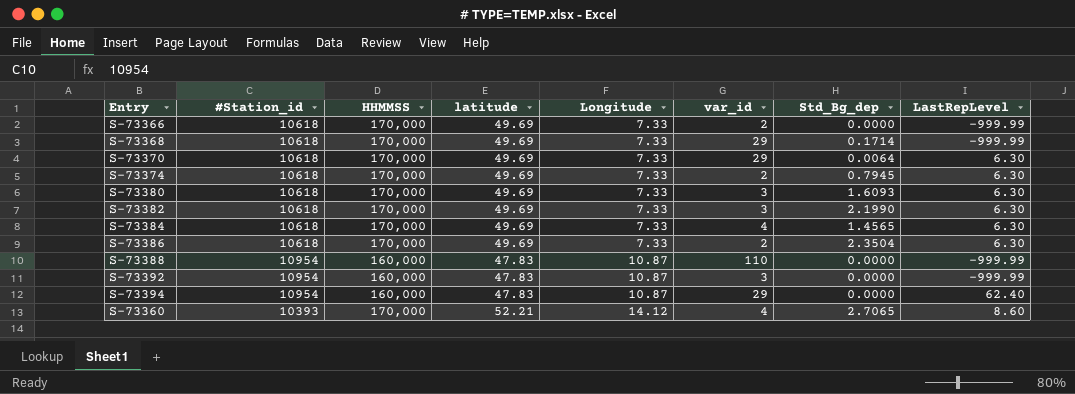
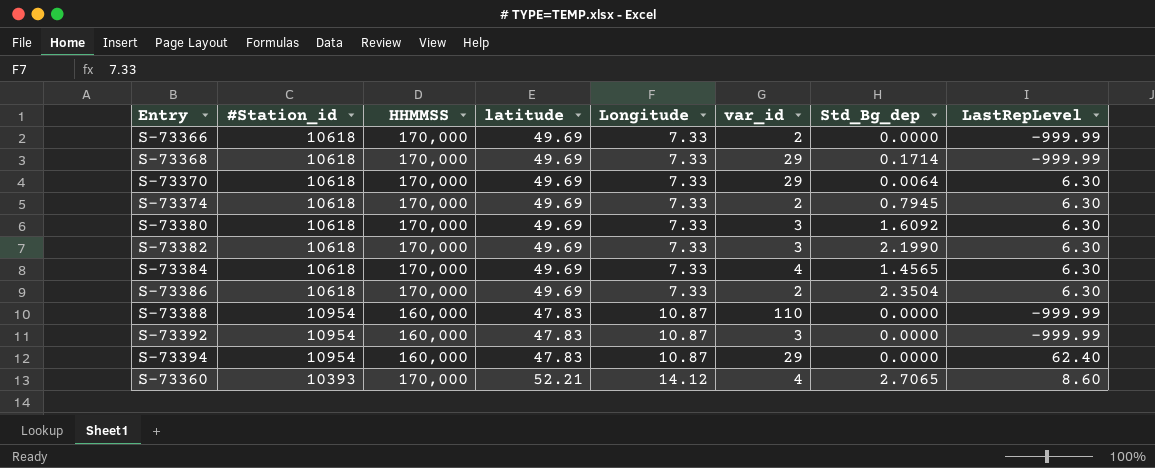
S-73380 | Std_Bg_dep: 1.6093 -> 1.6092

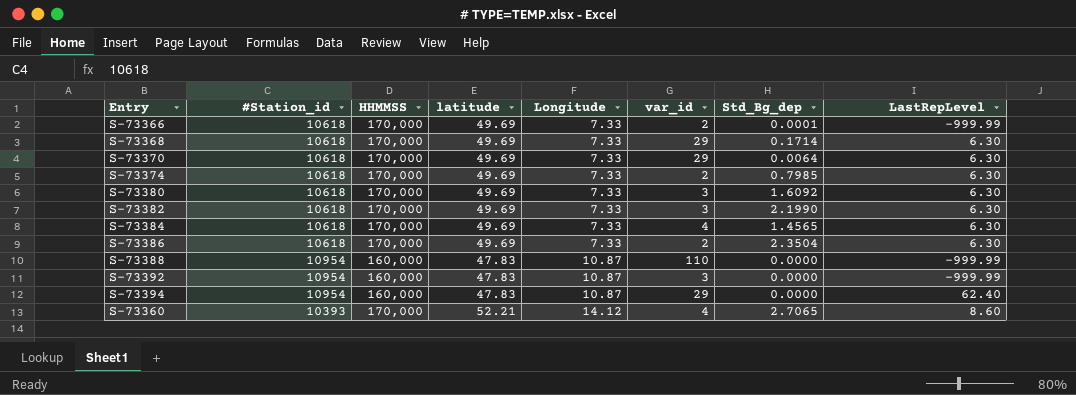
S-73366 | Std_Bg_dep: 0.0000 -> 0.0001
S-73368 | LastRepLevel: -999.99 -> 6.30
S-73374 | Std_Bg_dep: 0.7945 -> 0.7985

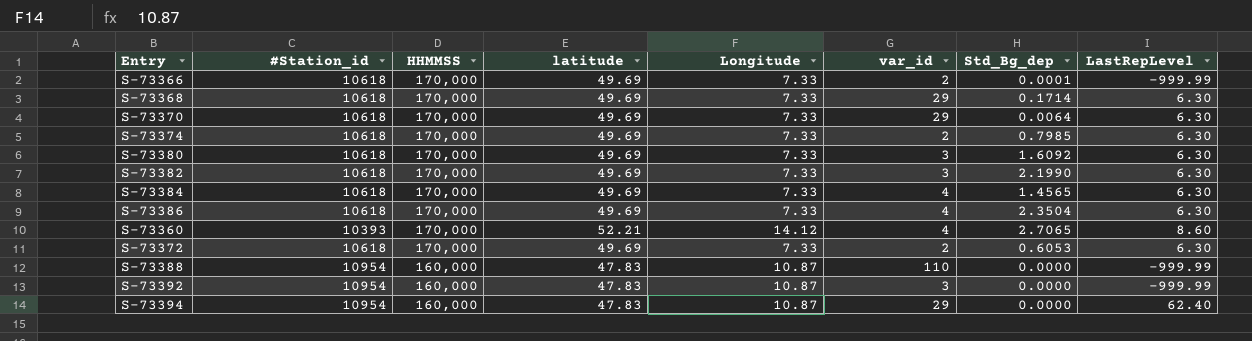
row order: Longitude ascending -> HHMMSS descending
S-73386 | var_id: 2 -> 4
row S-73372: none -> 10618 | 170,000 | 49.69 | 7.33 | 2 | 0.6053 | 6.30

